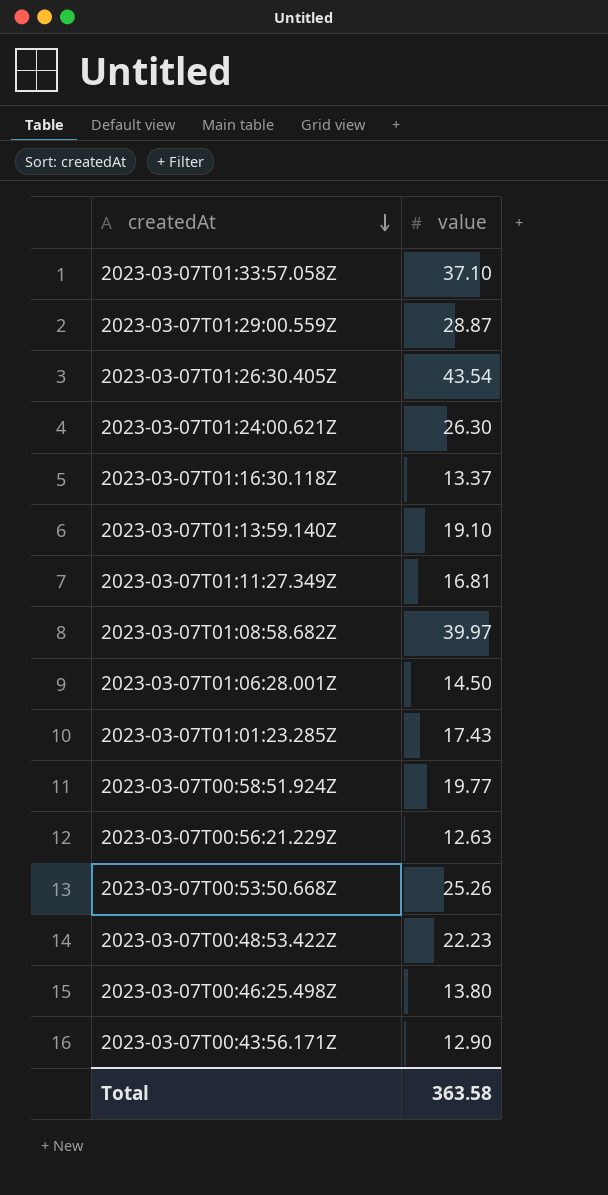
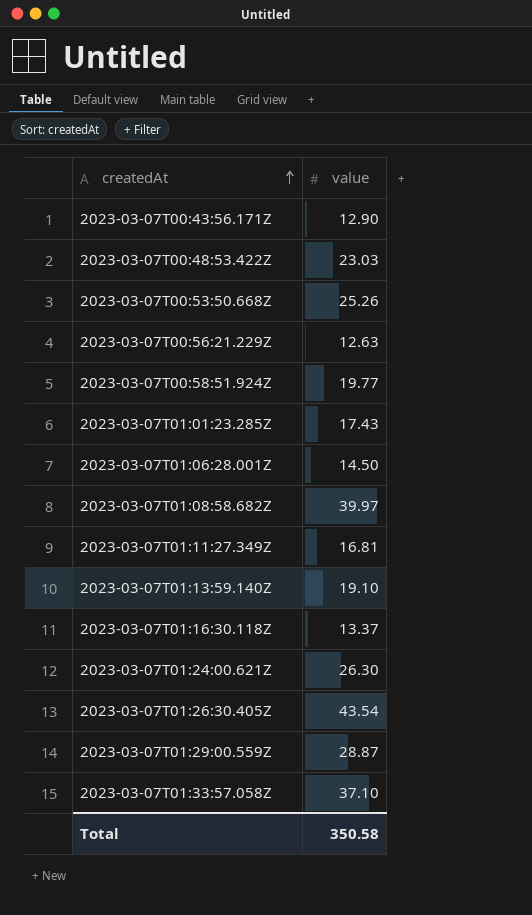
row order: createdAt descending -> createdAt ascending
row 2023-03-07T00:46:25.498Z: 13.80 -> none
2023-03-07T00:48:53.422Z | value: 22.23 -> 23.03
Total | value: 363.58 -> 350.58

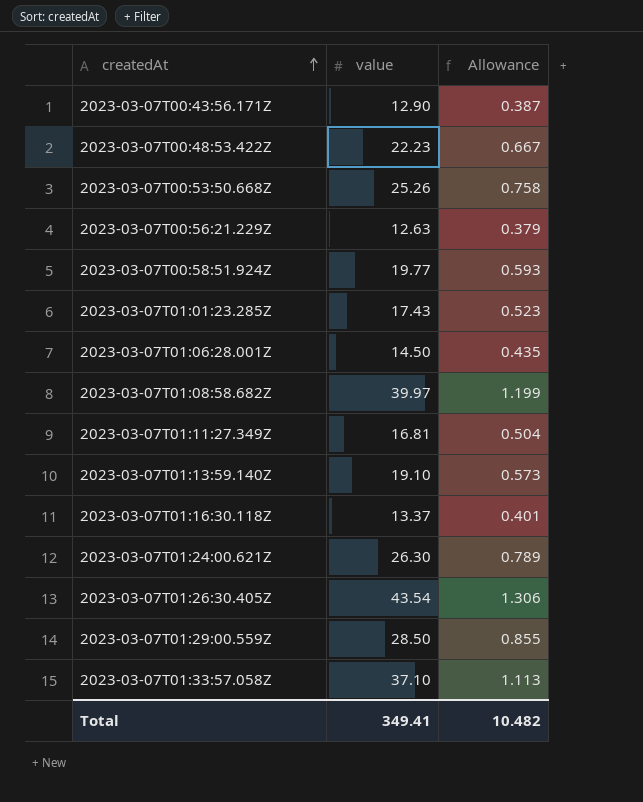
column Allowance | formula: none -> [value] * 0.03
2023-03-07T00:48:53.422Z | value: 23.03 -> 22.23
2023-03-07T01:29:00.559Z | value: 28.87 -> 28.50
Total | value: 350.58 -> 349.41

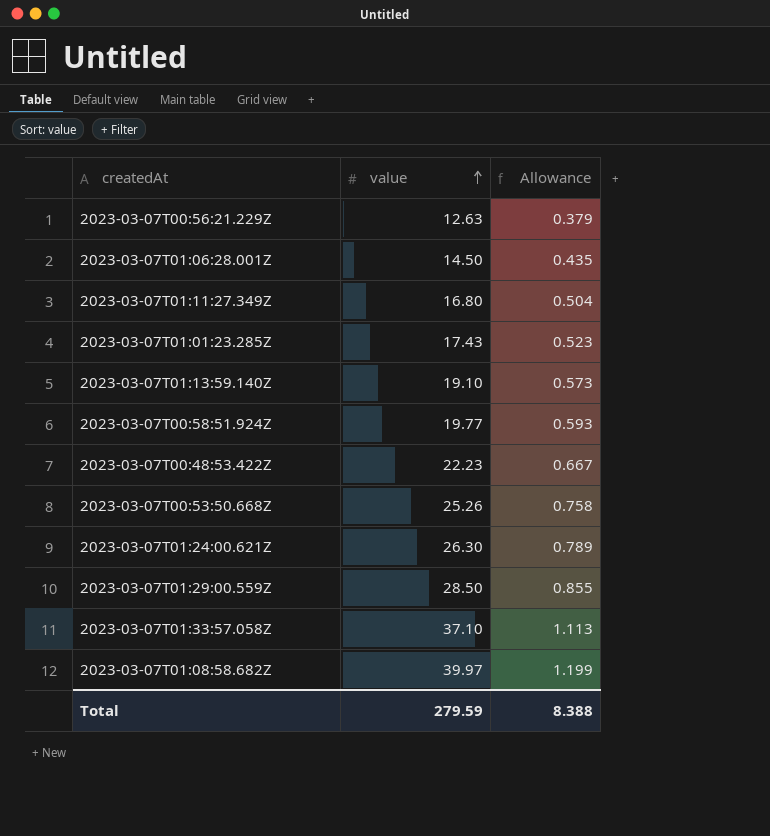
row order: createdAt ascending -> value ascending
row 2023-03-07T00:43:56.171Z: 12.90 | 0.387 -> none
row 2023-03-07T01:16:30.118Z: 13.37 | 0.401 -> none
row 2023-03-07T01:26:30.405Z: 43.54 | 1.306 -> none
2023-03-07T01:11:27.349Z | value: 16.81 -> 16.80
Total | value: 349.41 -> 279.59
Total | Allowance: 10.482 -> 8.388

